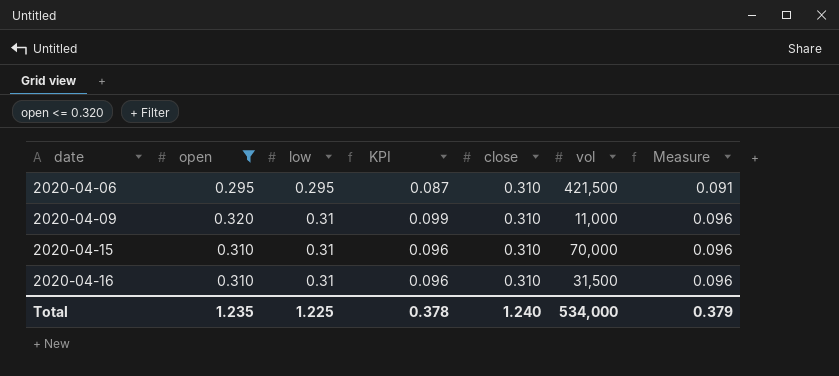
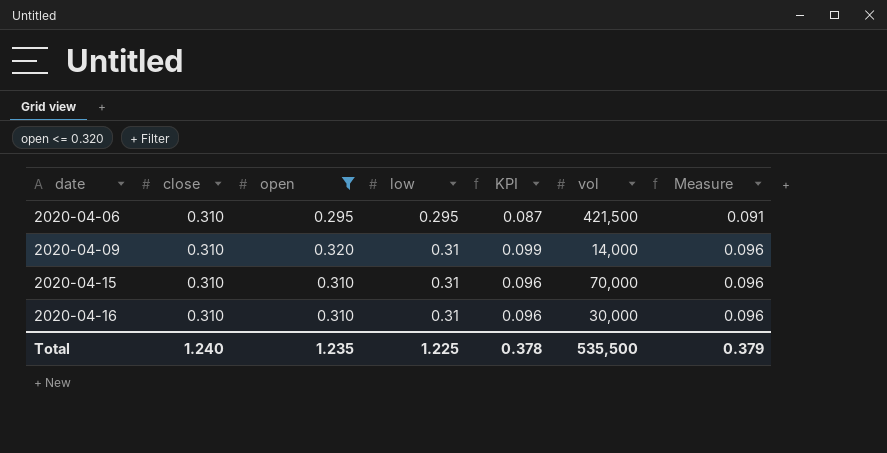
column close | position: 5 -> 2
2020-04-09 | vol: 11,000 -> 14,000
2020-04-16 | vol: 31,500 -> 30,000
Total | vol: 534,000 -> 535,500

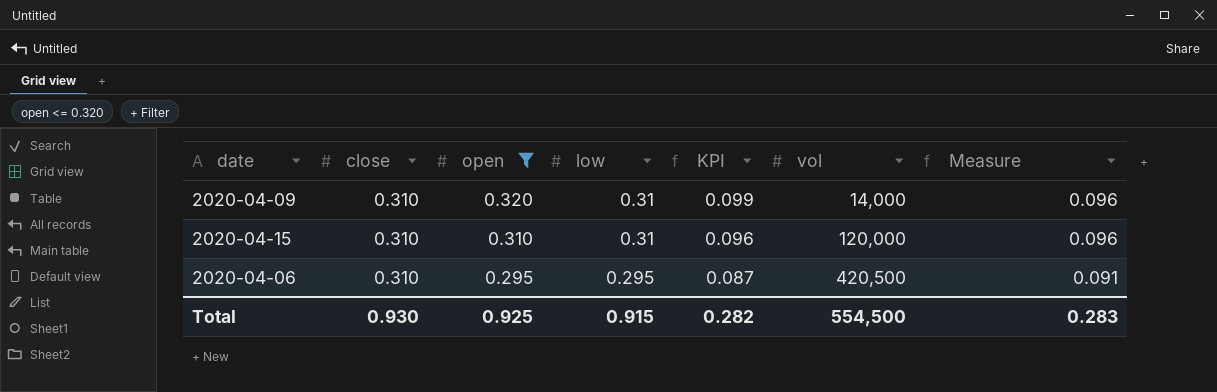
row order: date ascending -> open descending
row 2020-04-16: 0.310 | 0.310 | 0.31 | 0.096 | 30,000 | 0.096 -> none
2020-04-15 | vol: 70,000 -> 120,000
2020-04-06 | vol: 421,500 -> 420,500
Total | close: 1.240 -> 0.930
Total | open: 1.235 -> 0.925
Total | low: 1.225 -> 0.915
Total | KPI: 0.378 -> 0.282
Total | vol: 535,500 -> 554,500
Total | Measure: 0.379 -> 0.283

